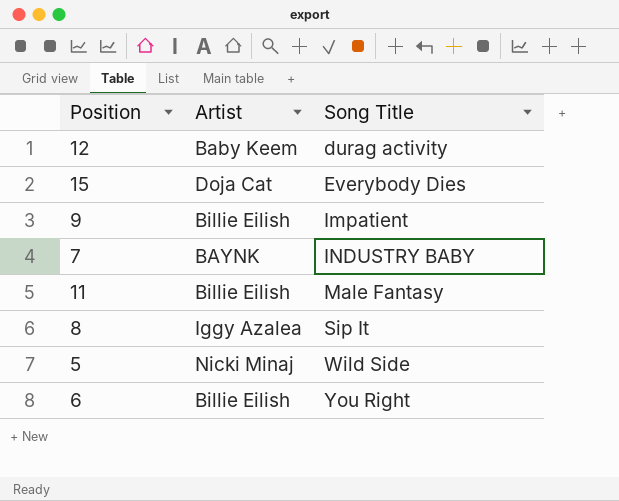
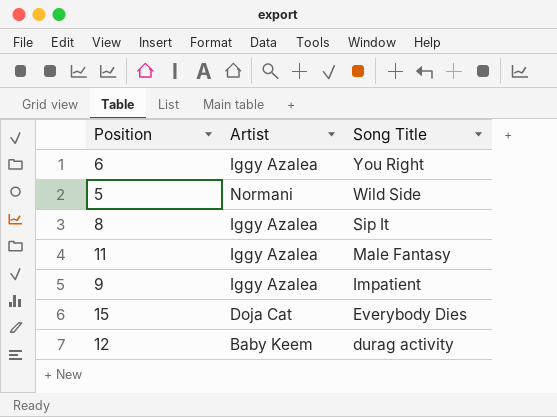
row order: Song Title ascending -> Song Title descending
row 7: BAYNK | INDUSTRY BABY -> none
6 | Artist: Billie Eilish -> Iggy Azalea
5 | Artist: Nicki Minaj -> Normani
11 | Artist: Billie Eilish -> Iggy Azalea
9 | Artist: Billie Eilish -> Iggy Azalea

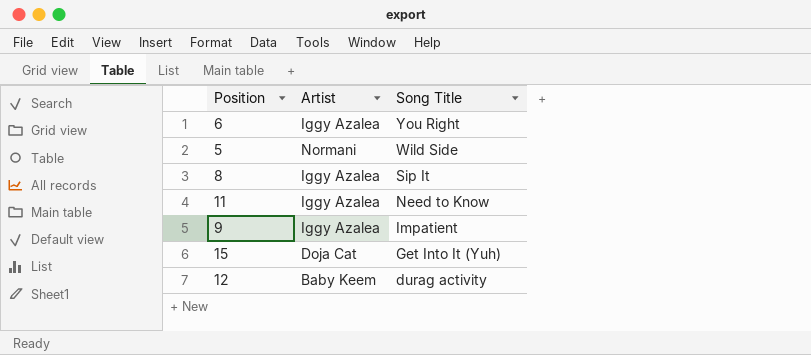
11 | Song Title: Male Fantasy -> Need to Know
15 | Song Title: Everybody Dies -> Get Into It (Yuh)

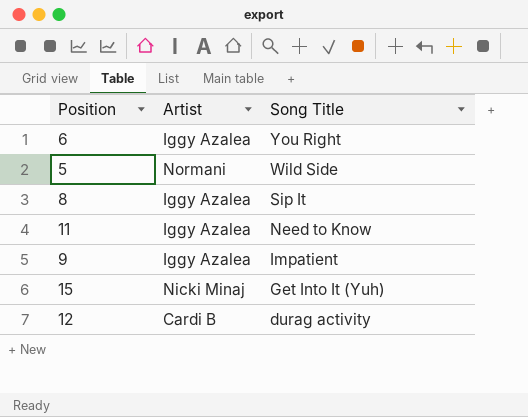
15 | Artist: Doja Cat -> Nicki Minaj
12 | Artist: Baby Keem -> Cardi B

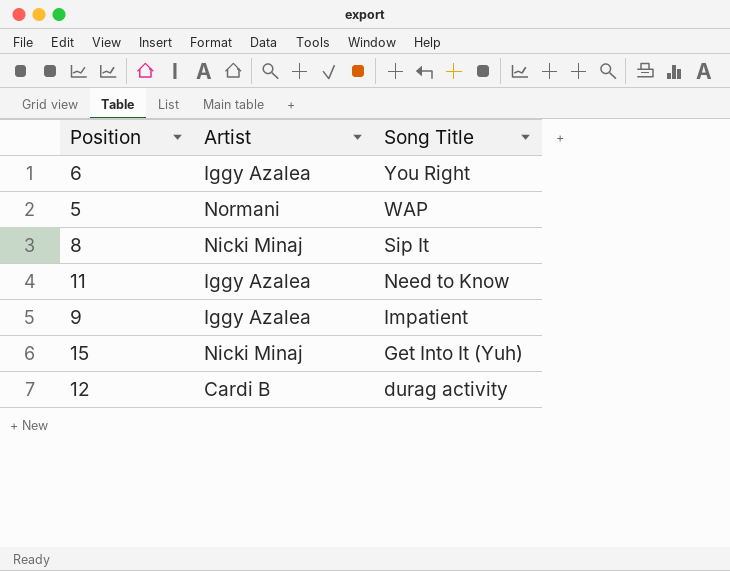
5 | Song Title: Wild Side -> WAP
8 | Artist: Iggy Azalea -> Nicki Minaj

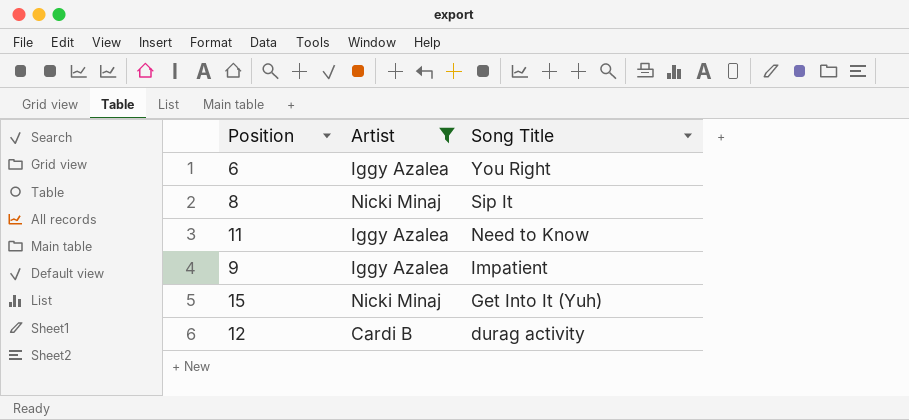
filter: none -> Artist != Normani

